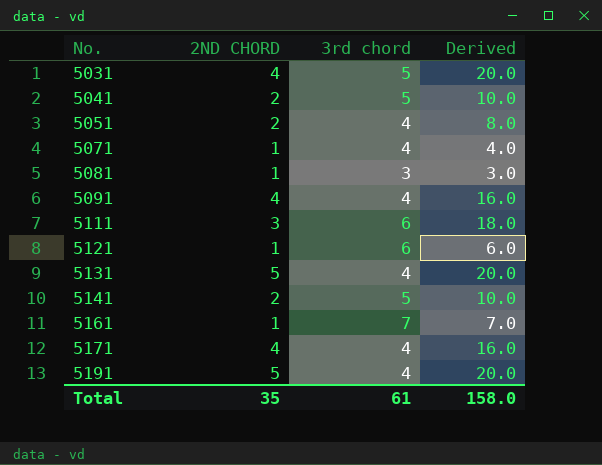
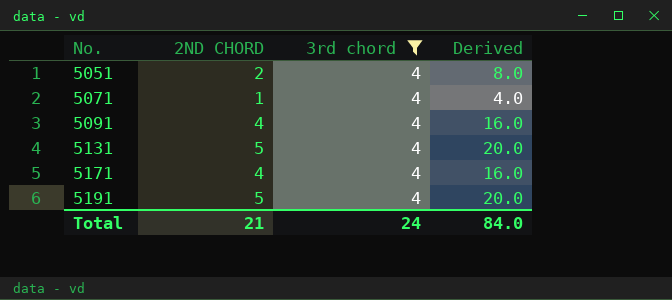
filter: none -> 3rd chord = 4
Total | 2ND CHORD: 35 -> 21
Total | 3rd chord: 61 -> 24
Total | Derived: 158.0 -> 84.0

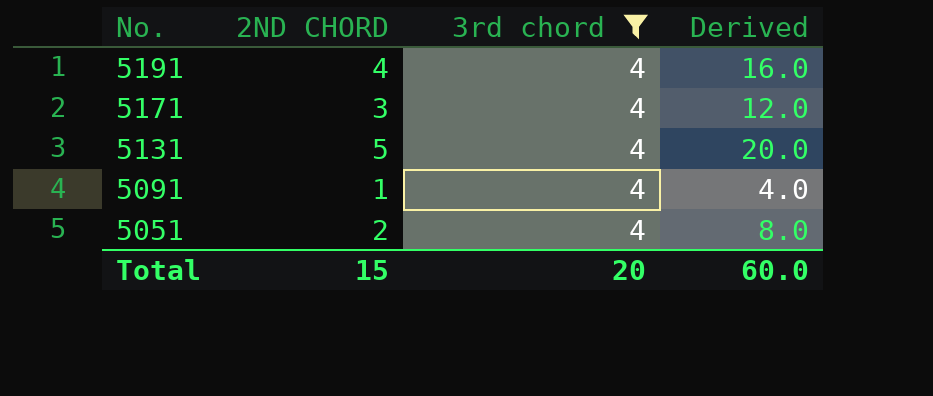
row order: No. ascending -> No. descending
row 5071: 1 | 4 | 4.0 -> none
5191 | 2ND CHORD: 5 -> 4
5191 | Derived: 20.0 -> 16.0
5171 | 2ND CHORD: 4 -> 3
5171 | Derived: 16.0 -> 12.0
5091 | 2ND CHORD: 4 -> 1
5091 | Derived: 16.0 -> 4.0
Total | 2ND CHORD: 21 -> 15
Total | 3rd chord: 24 -> 20
Total | Derived: 84.0 -> 60.0

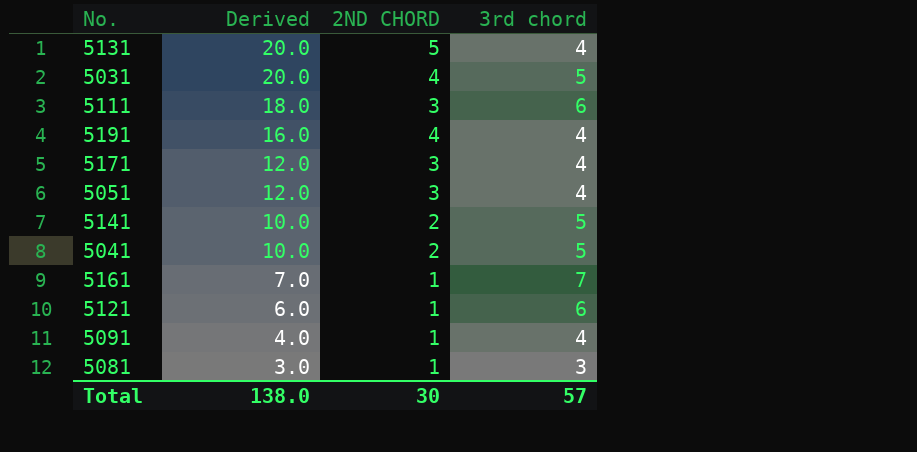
filter: 3rd chord = 4 -> none
row order: No. descending -> Derived descending
column Derived | position: 4 -> 2
5051 | Derived: 8.0 -> 12.0
5051 | 2ND CHORD: 2 -> 3
Total | Derived: 60.0 -> 138.0
Total | 2ND CHORD: 15 -> 30
Total | 3rd chord: 20 -> 57

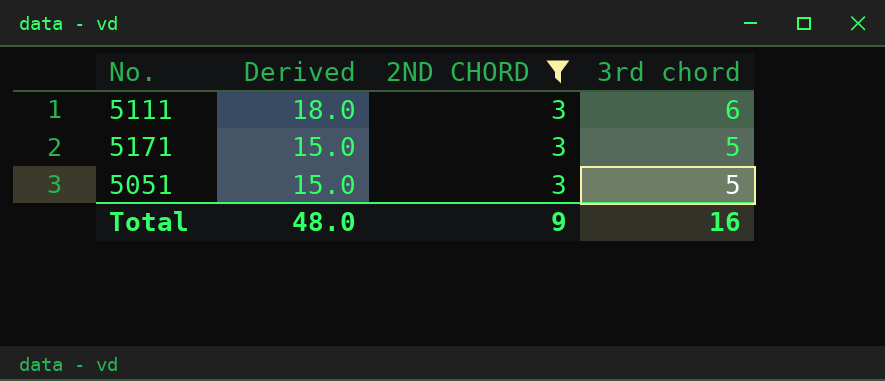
filter: none -> 2ND CHORD = 3
5171 | Derived: 12.0 -> 15.0
5171 | 3rd chord: 4 -> 5
5051 | Derived: 12.0 -> 15.0
5051 | 3rd chord: 4 -> 5
Total | Derived: 138.0 -> 48.0
Total | 2ND CHORD: 30 -> 9
Total | 3rd chord: 57 -> 16

